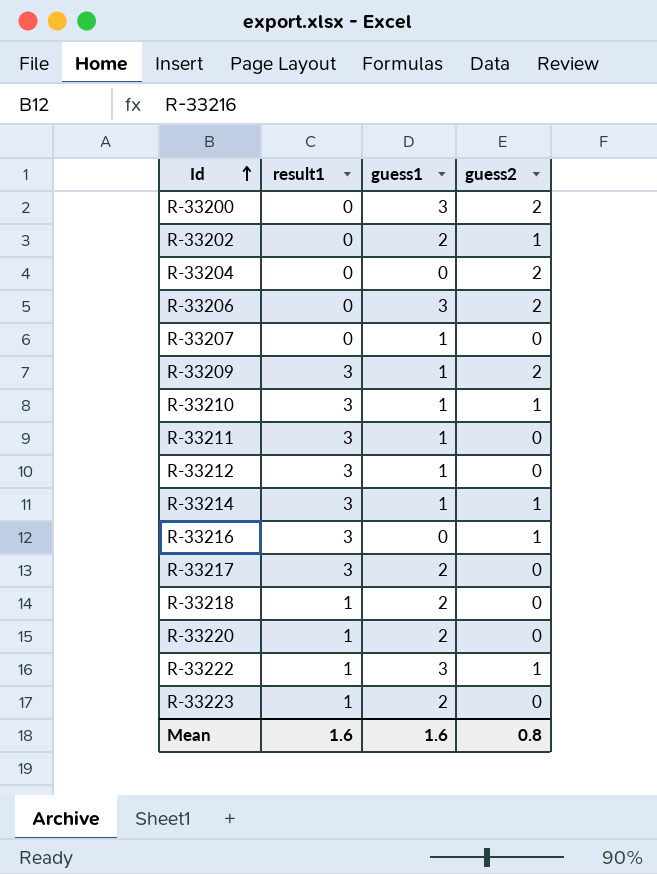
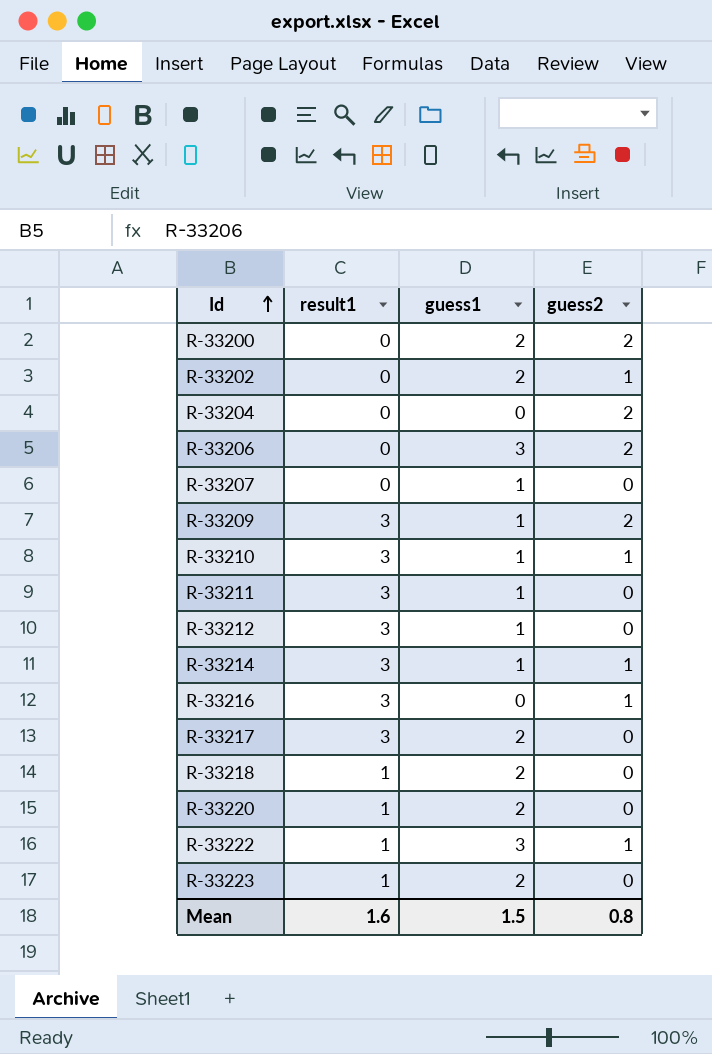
R-33200 | guess1: 3 -> 2
Mean | guess1: 1.6 -> 1.5

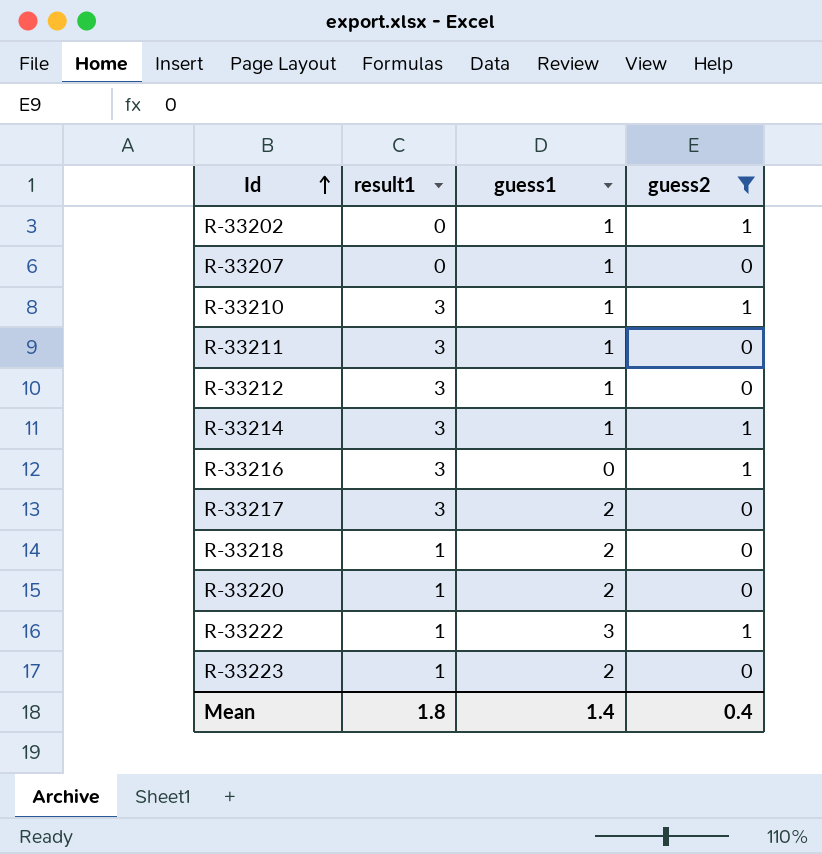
filter: none -> guess2 != 2
R-33202 | guess1: 2 -> 1
Mean | result1: 1.6 -> 1.8
Mean | guess1: 1.5 -> 1.4
Mean | guess2: 0.8 -> 0.4

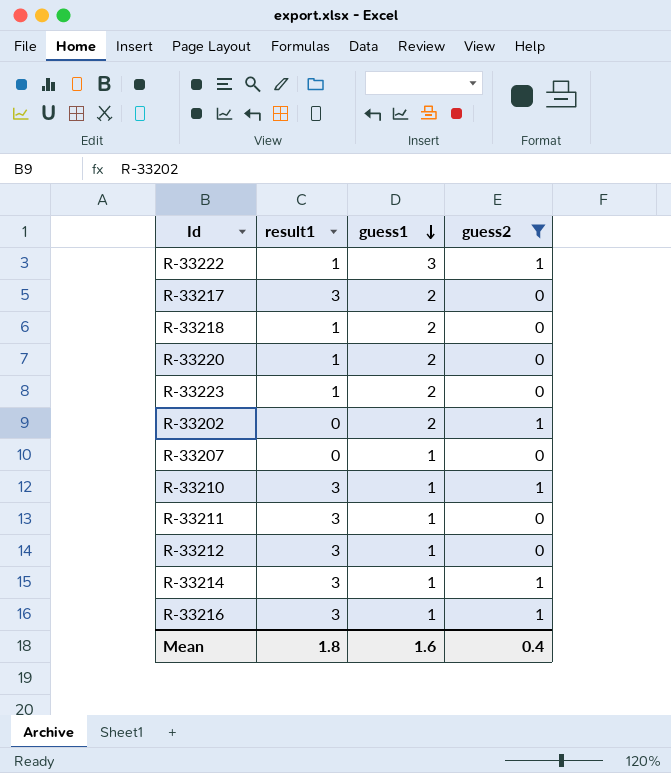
row order: Id ascending -> guess1 descending
R-33202 | guess1: 1 -> 2
R-33216 | guess1: 0 -> 1
Mean | guess1: 1.4 -> 1.6

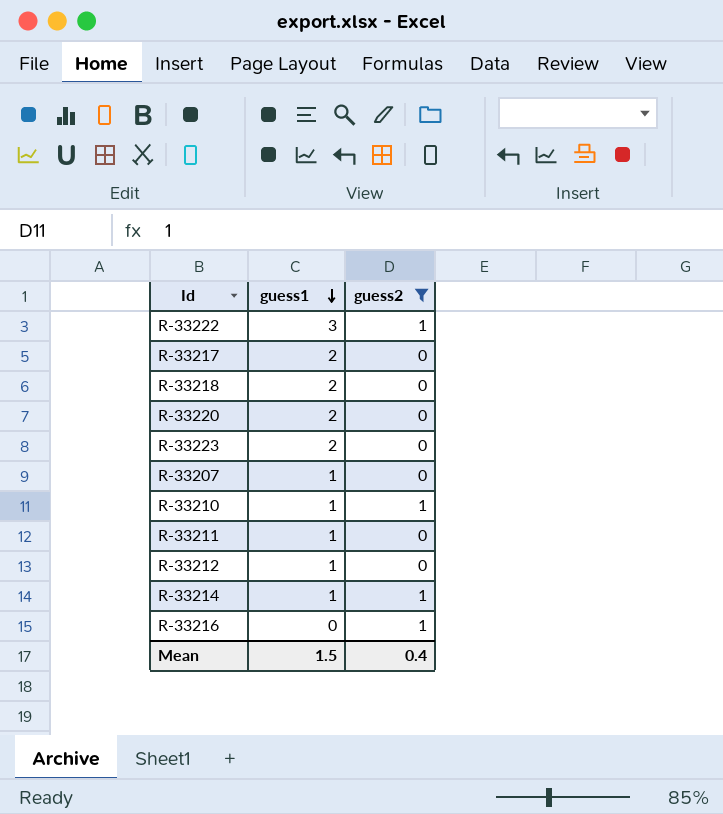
column result1 | position: 2 -> none
row R-33202: 0 | 2 | 1 -> none
R-33216 | guess1: 1 -> 0
Mean | guess1: 1.6 -> 1.5

